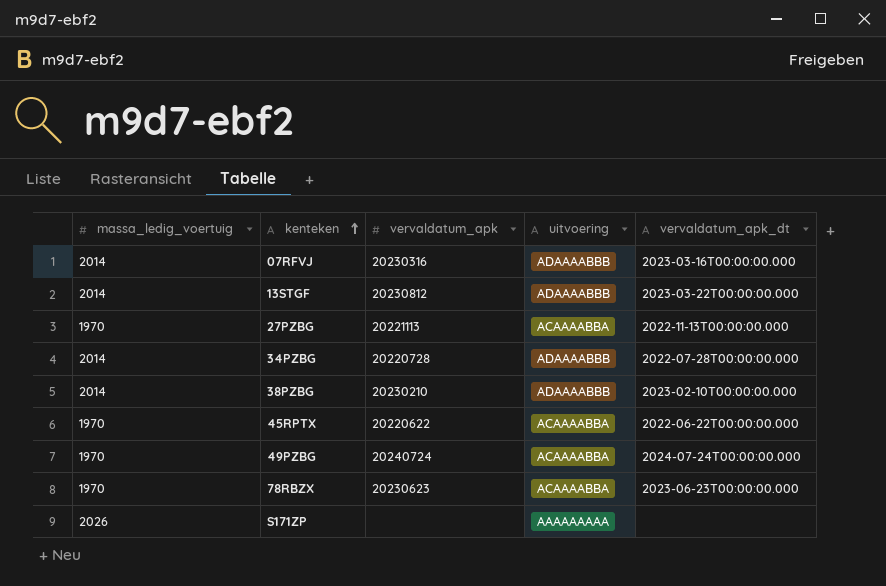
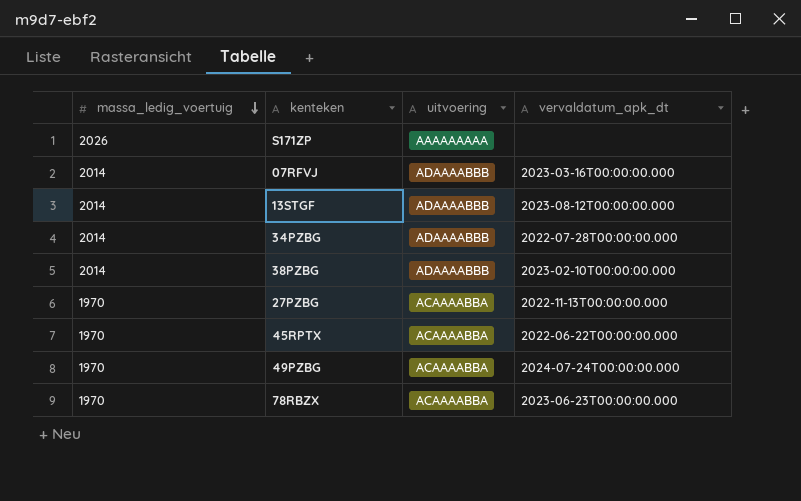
row order: kenteken ascending -> massa_ledig_voertuig descending
column vervaldatum_apk | position: 3 -> none
13STGF | vervaldatum_apk_dt: 2023-03-22T00:00:00.000 -> 2023-08-12T00:00:00.000

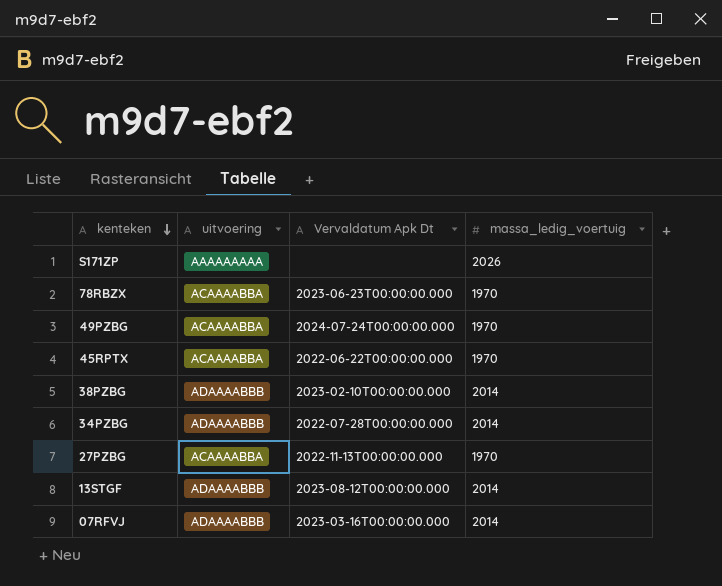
row order: massa_ledig_voertuig descending -> kenteken descending
column name: vervaldatum_apk_dt -> Vervaldatum Apk Dt
column massa_ledig_voertuig | position: 1 -> 4

